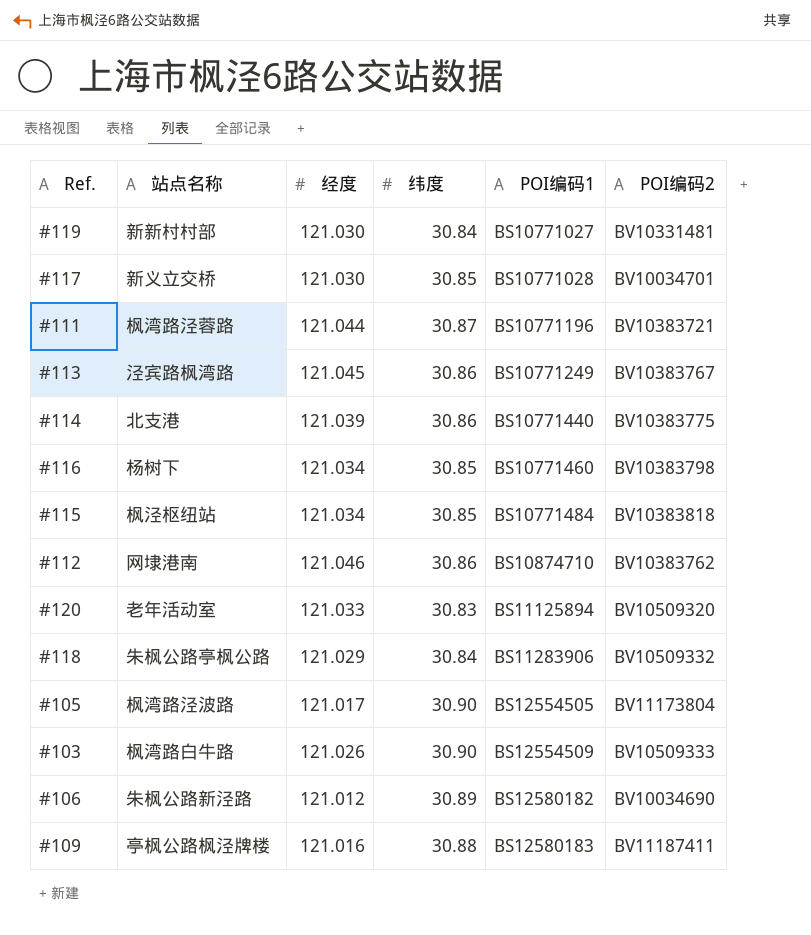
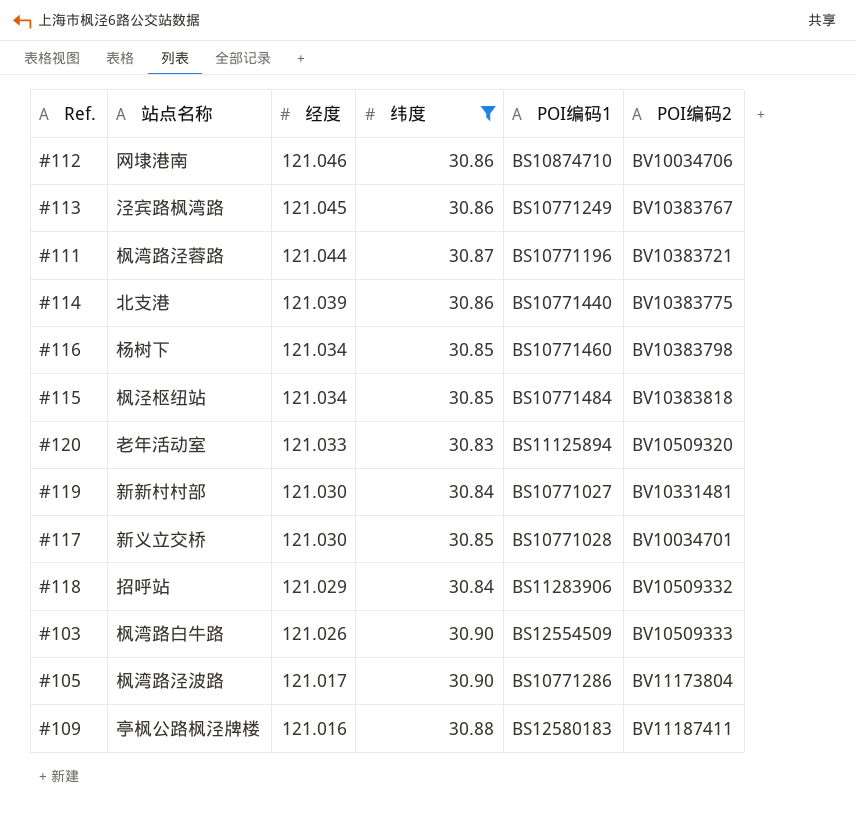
filter: none -> 纬度 != 30.89
row order: POI编码1 ascending -> 经度 descending
#112 | POI编码2: BV10383762 -> BV10034706
#118 | 站点名称: 朱枫公路亭枫公路 -> 招呼站
#105 | POI编码1: BS12554505 -> BS10771286

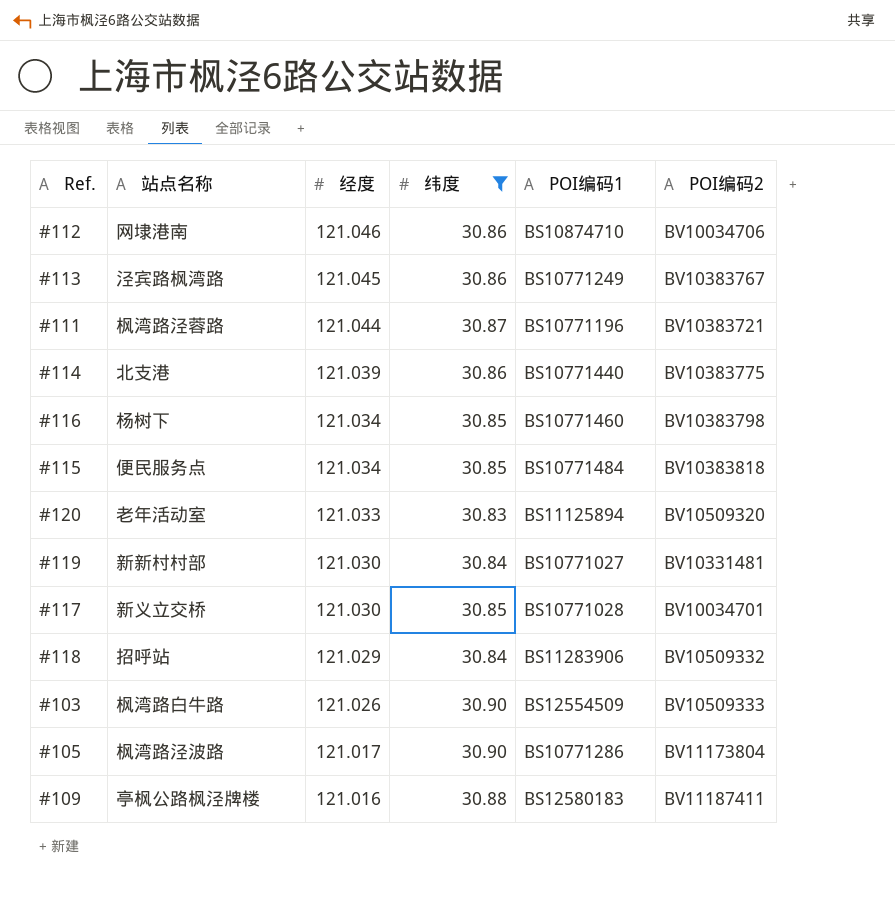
#115 | 站点名称: 枫泾枢纽站 -> 便民服务点

